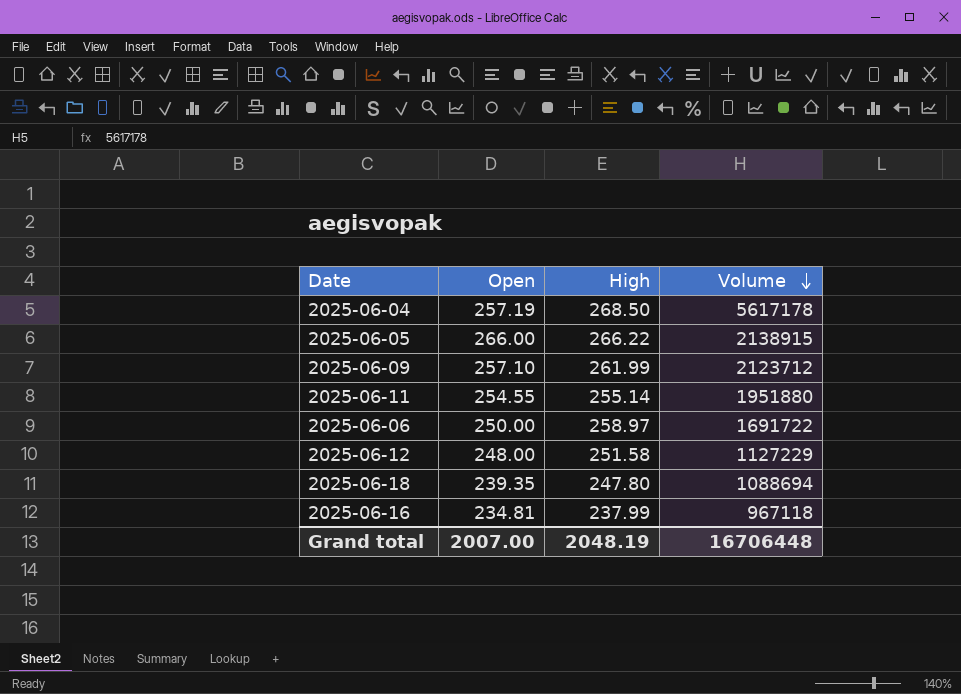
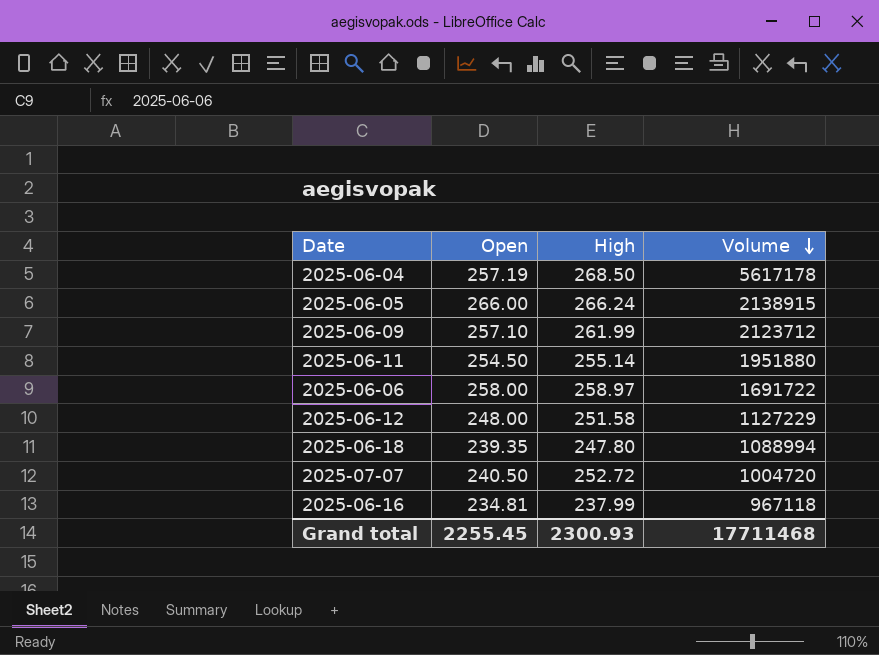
2025-06-05 | High: 266.22 -> 266.24
2025-06-11 | Open: 254.55 -> 254.50
2025-06-06 | Open: 250.00 -> 258.00
2025-06-18 | Volume: 1088694 -> 1088994
row 2025-07-07: none -> 240.50 | 252.72 | 1004720
Grand total | Open: 2007.00 -> 2255.45
Grand total | High: 2048.19 -> 2300.93
Grand total | Volume: 16706448 -> 17711468

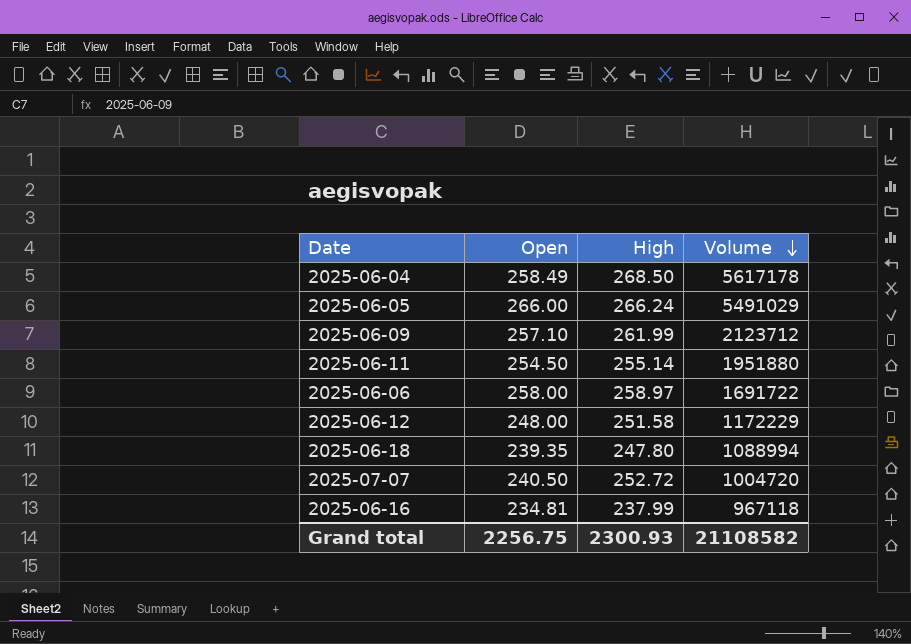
2025-06-04 | Open: 257.19 -> 258.49
2025-06-05 | Volume: 2138915 -> 5491029
2025-06-12 | Volume: 1127229 -> 1172229
Grand total | Open: 2255.45 -> 2256.75
Grand total | Volume: 17711468 -> 21108582

